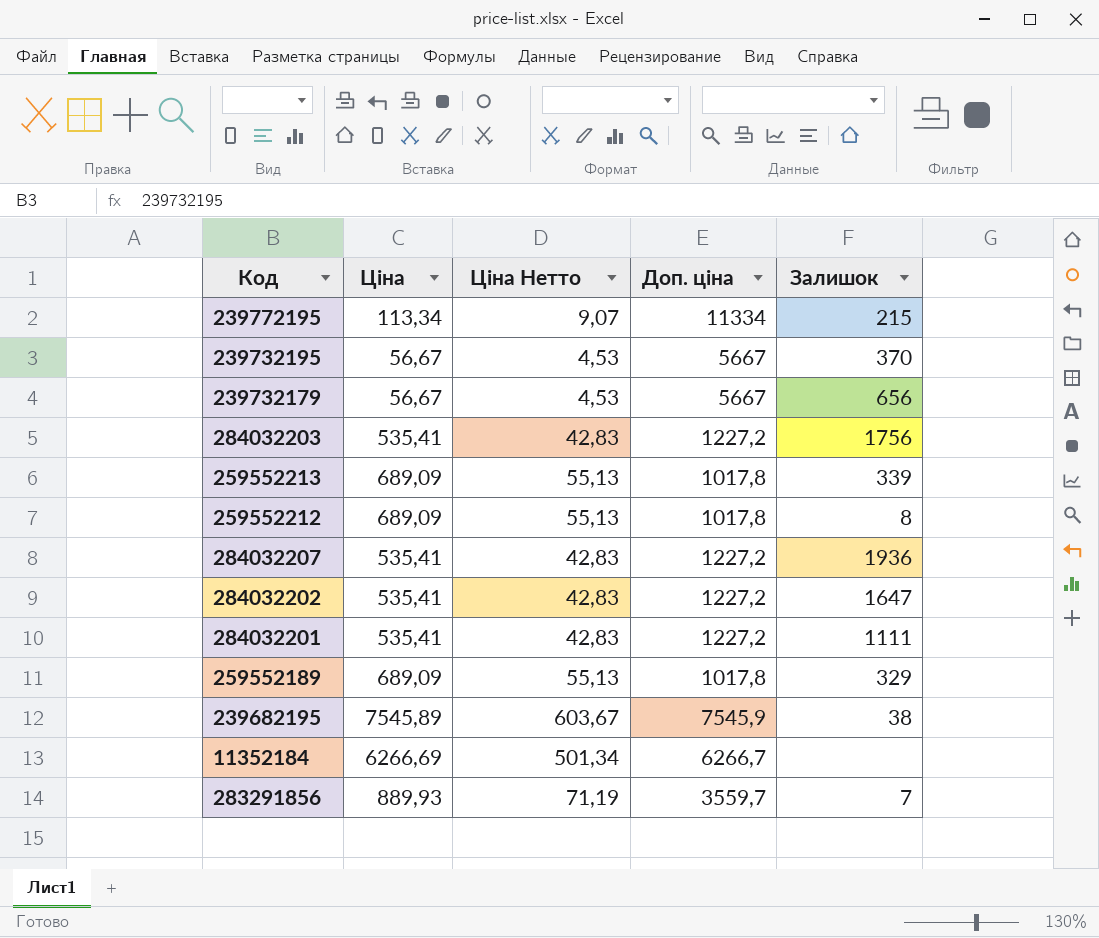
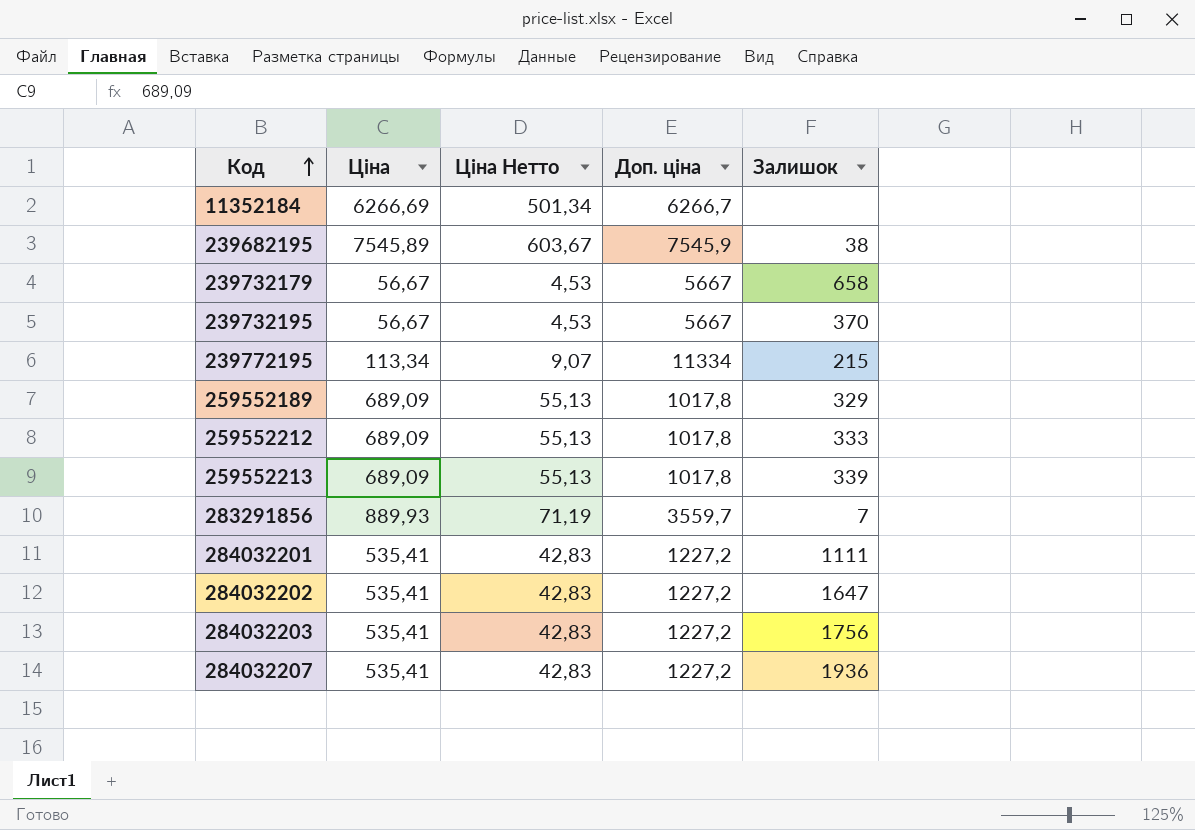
row order: none -> Код ascending
239732179 | Залишок: 656 -> 658
259552212 | Залишок: 8 -> 333

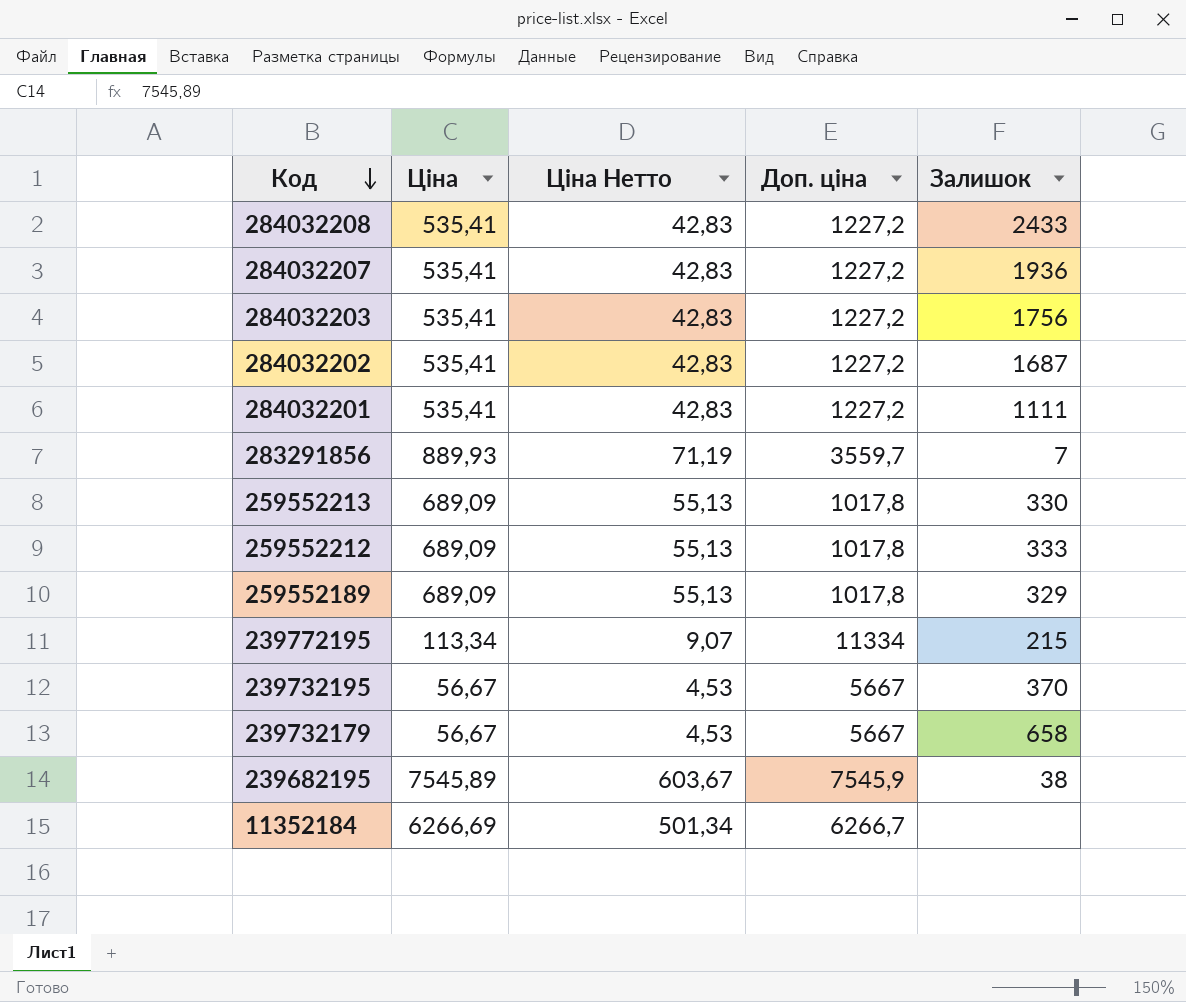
row order: Код ascending -> Код descending
row 284032208: none -> 535,41 | 42,83 | 1227,2 | 2433
284032202 | Залишок: 1647 -> 1687
259552213 | Залишок: 339 -> 330

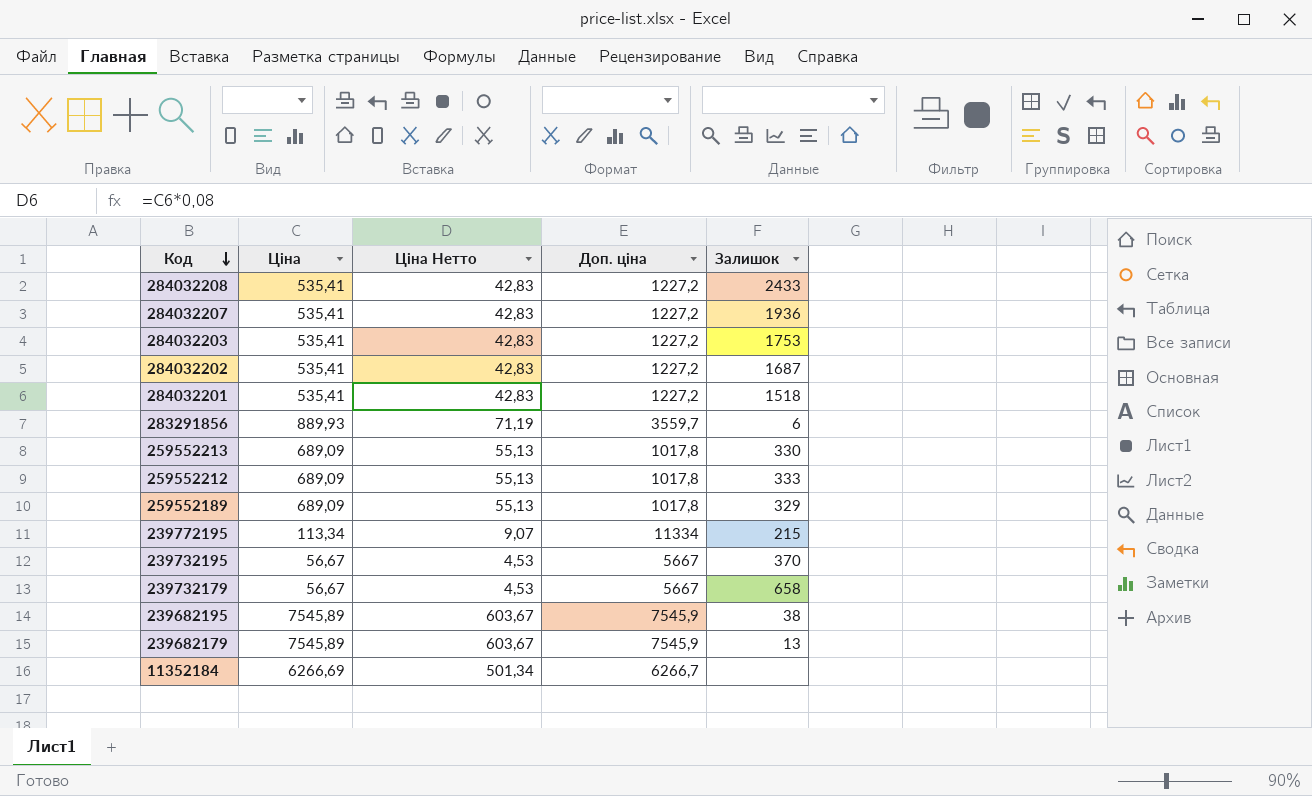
284032203 | Залишок: 1756 -> 1753
284032201 | Залишок: 1111 -> 1518
283291856 | Залишок: 7 -> 6
row 239682179: none -> 7545,89 | 603,67 | 7545,9 | 13

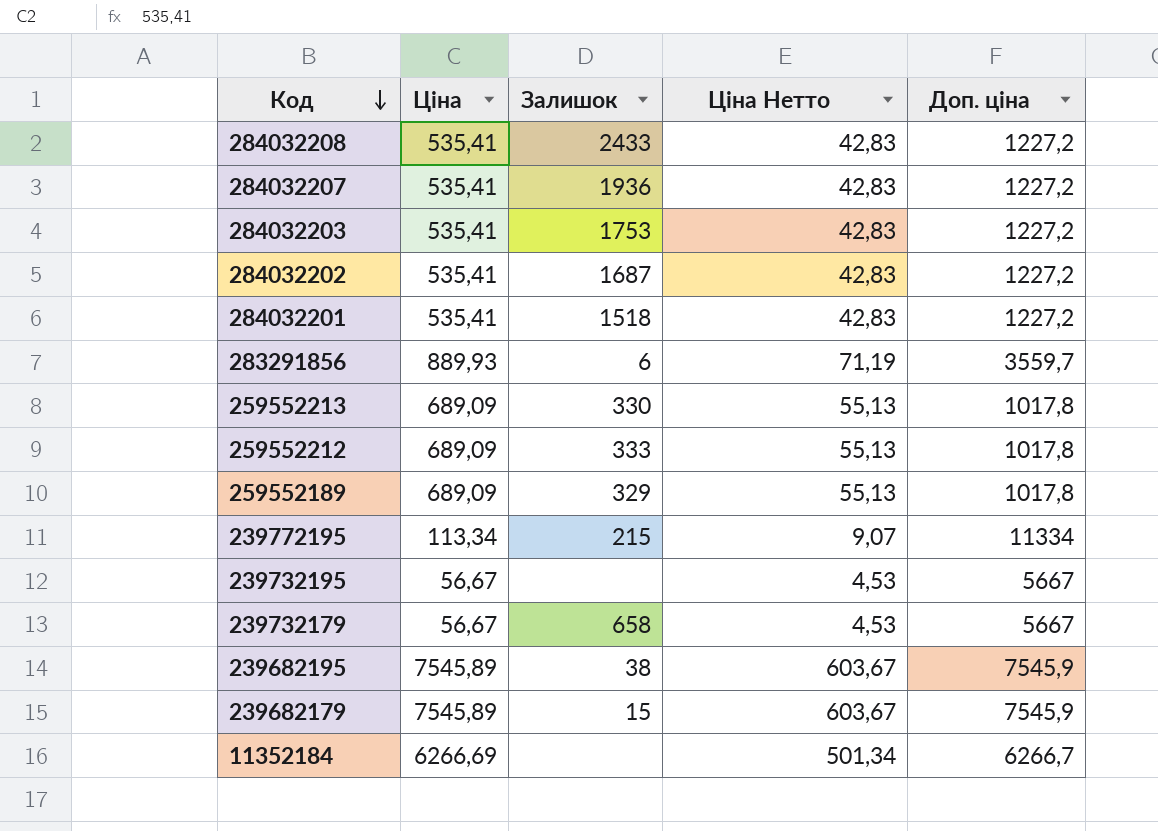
column Залишок | position: 5 -> 3
239732195 | Залишок: 370 -> none
239682179 | Залишок: 13 -> 15

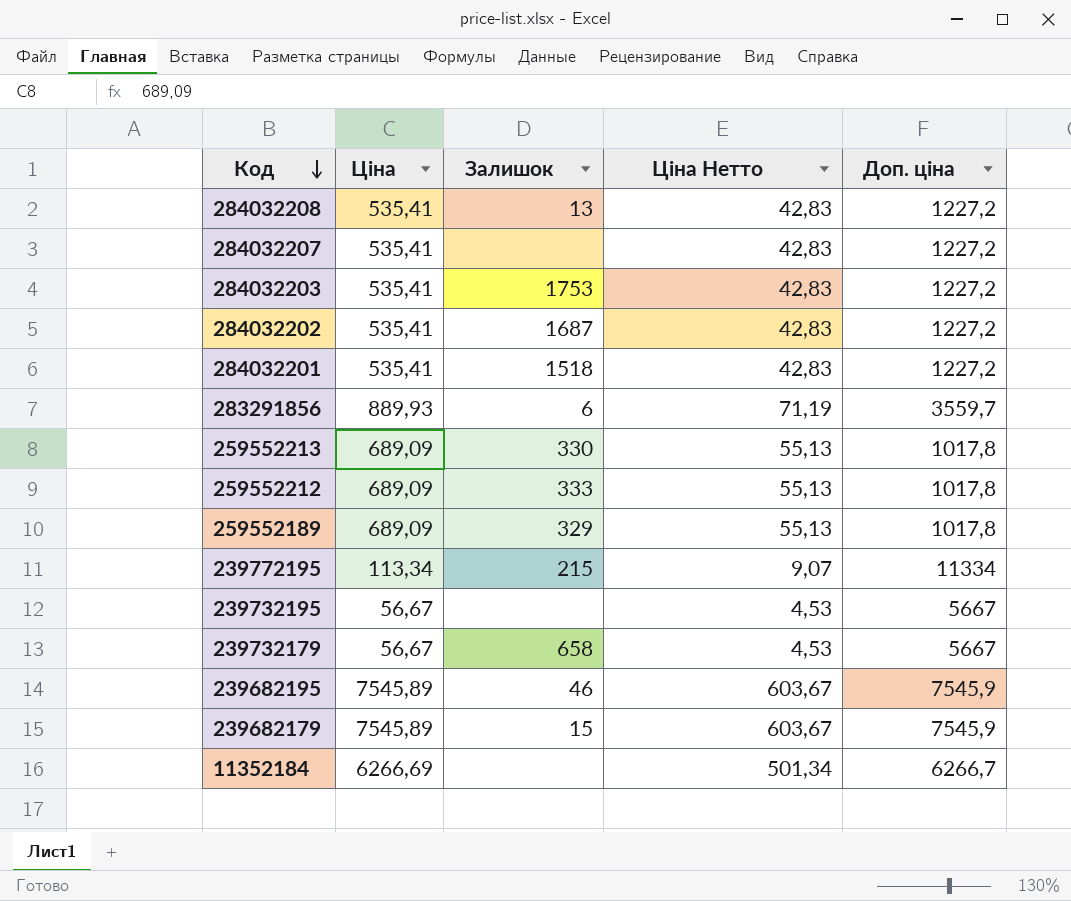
284032208 | Залишок: 2433 -> 13
284032207 | Залишок: 1936 -> none
239682195 | Залишок: 38 -> 46

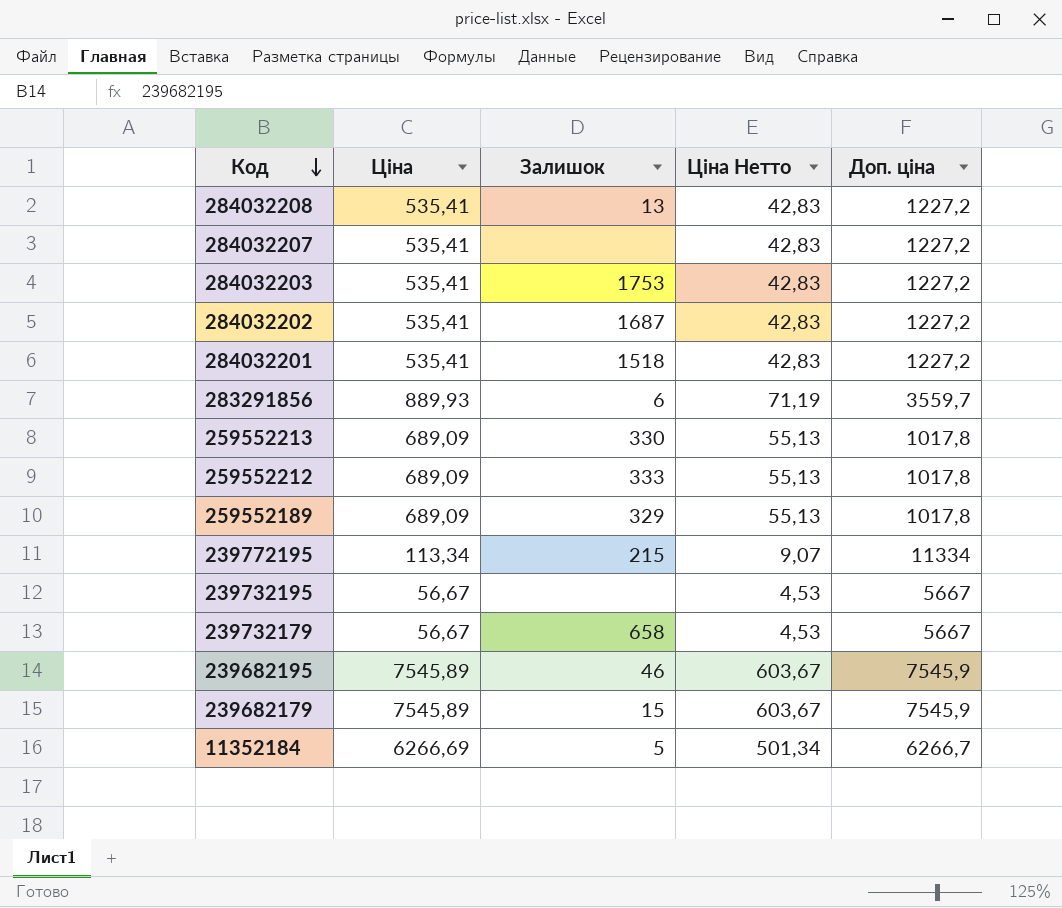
11352184 | Залишок: none -> 5

